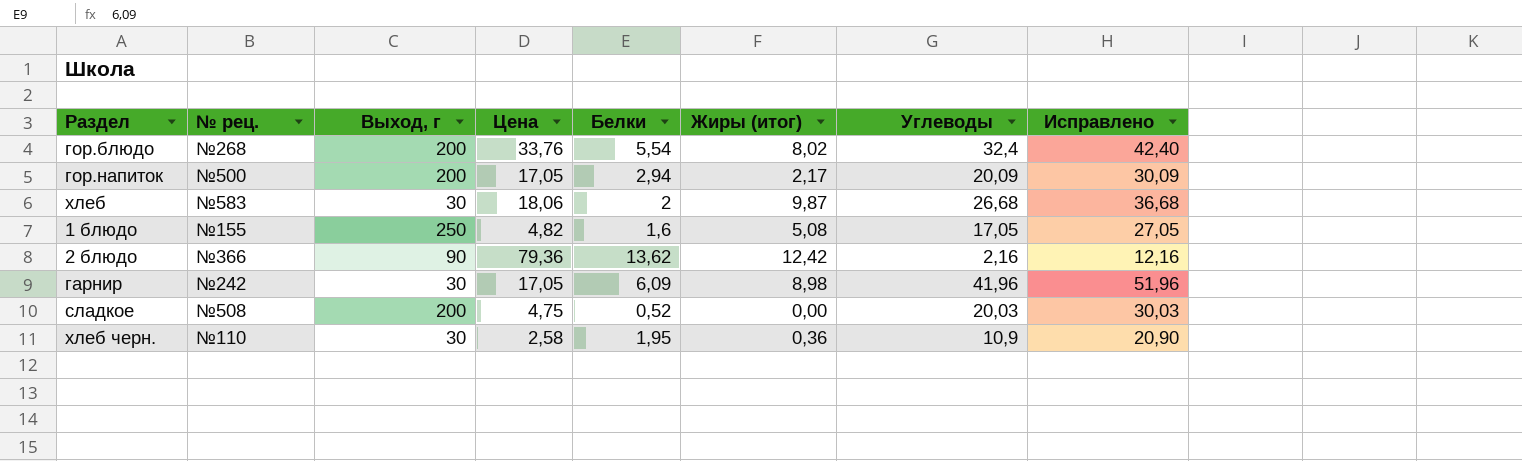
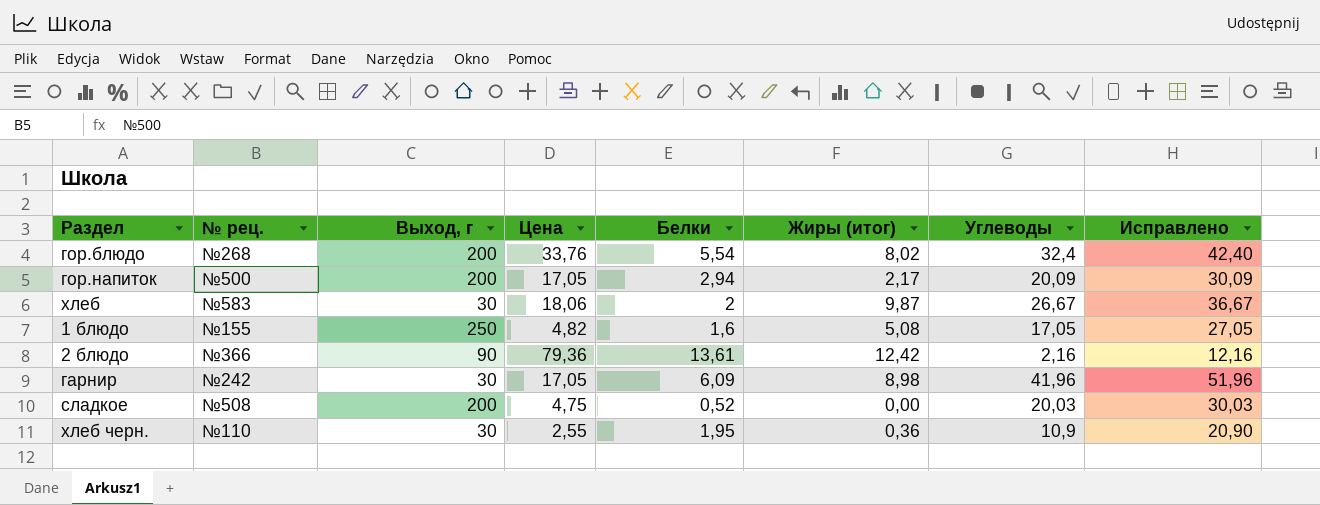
хлеб | Углеводы: 26,68 -> 26,67
хлеб | Исправлено: 36,68 -> 36,67
2 блюдо | Белки: 13,62 -> 13,61
хлеб черн. | Цена: 2,58 -> 2,55

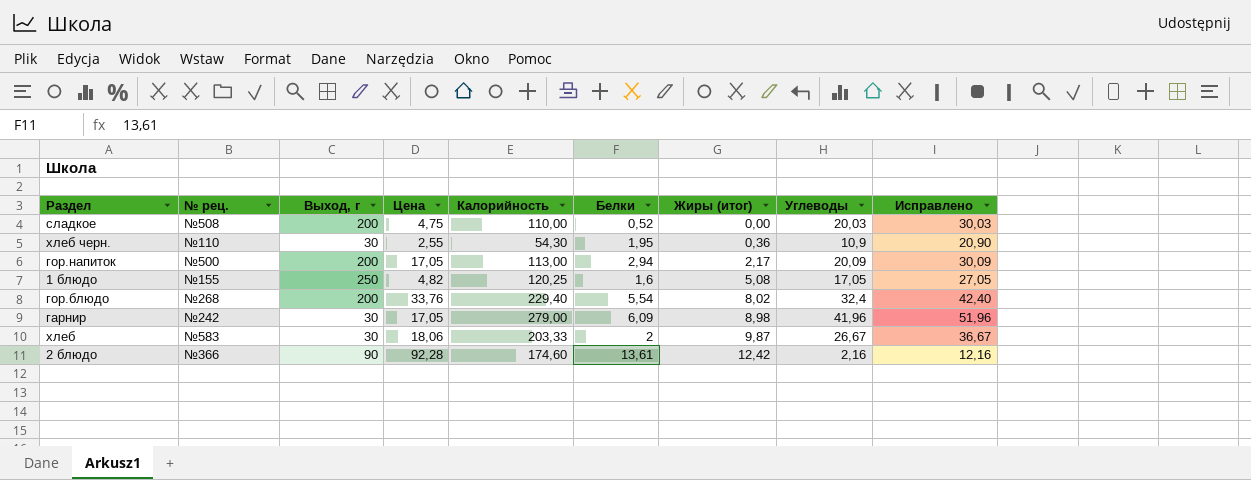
row order: none -> Жиры (итог) ascending
column Калорийность | position: none -> 5
2 блюдо | Цена: 79,36 -> 92,28

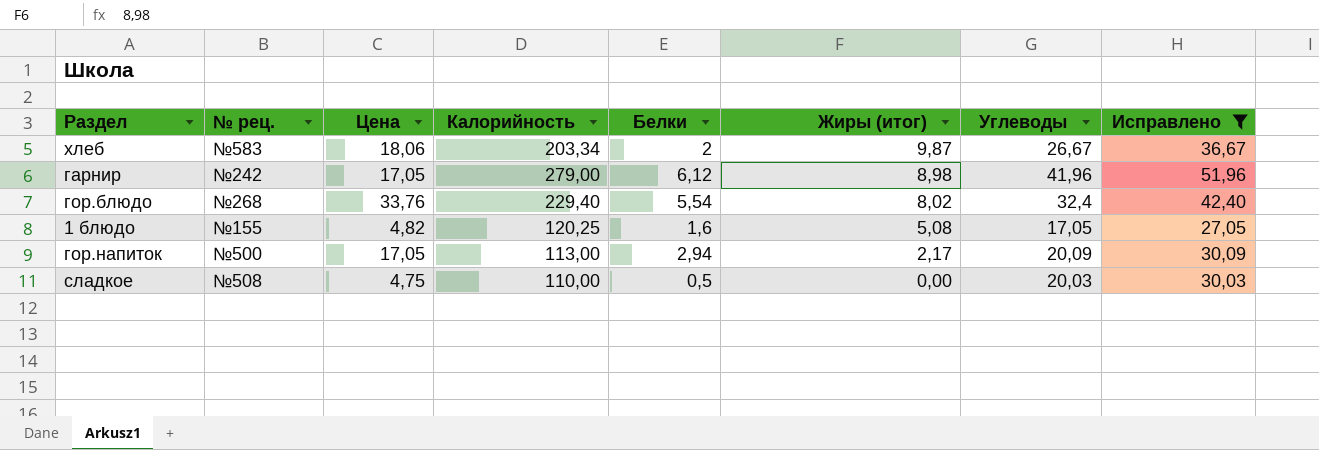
filter: none -> Исправлено >= 27,05
row order: Жиры (итог) ascending -> Жиры (итог) descending
column Выход, г | position: 3 -> none
хлеб | Калорийность: 203,33 -> 203,34
гарнир | Белки: 6,09 -> 6,12
сладкое | Белки: 0,52 -> 0,5

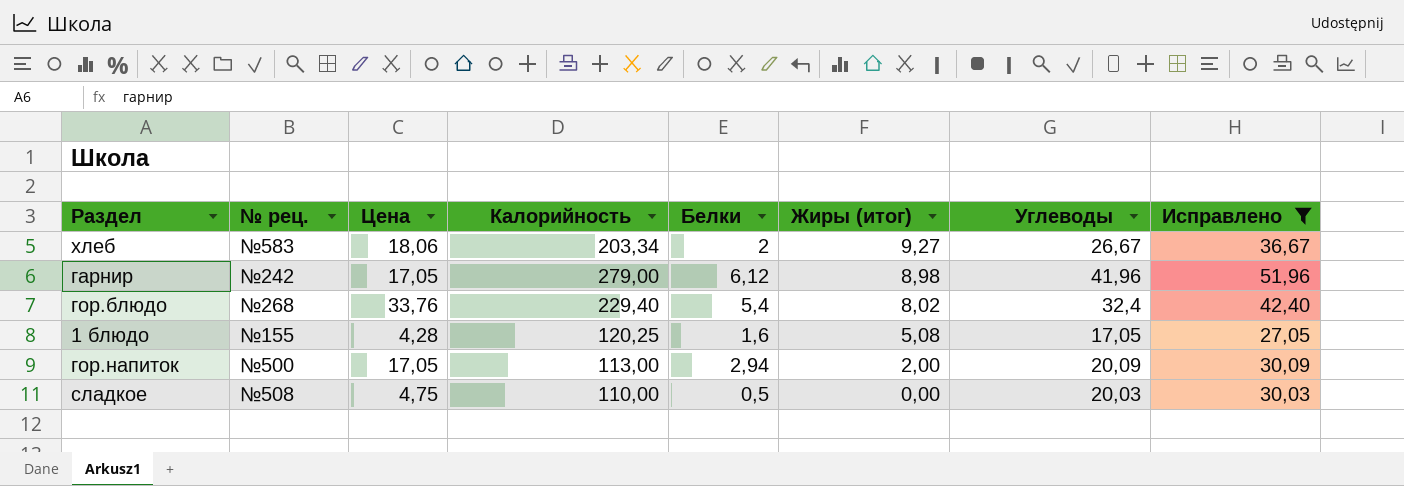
хлеб | Жиры (итог): 9,87 -> 9,27
гор.блюдо | Белки: 5,54 -> 5,4
1 блюдо | Цена: 4,82 -> 4,28
гор.напиток | Жиры (итог): 2,17 -> 2,00

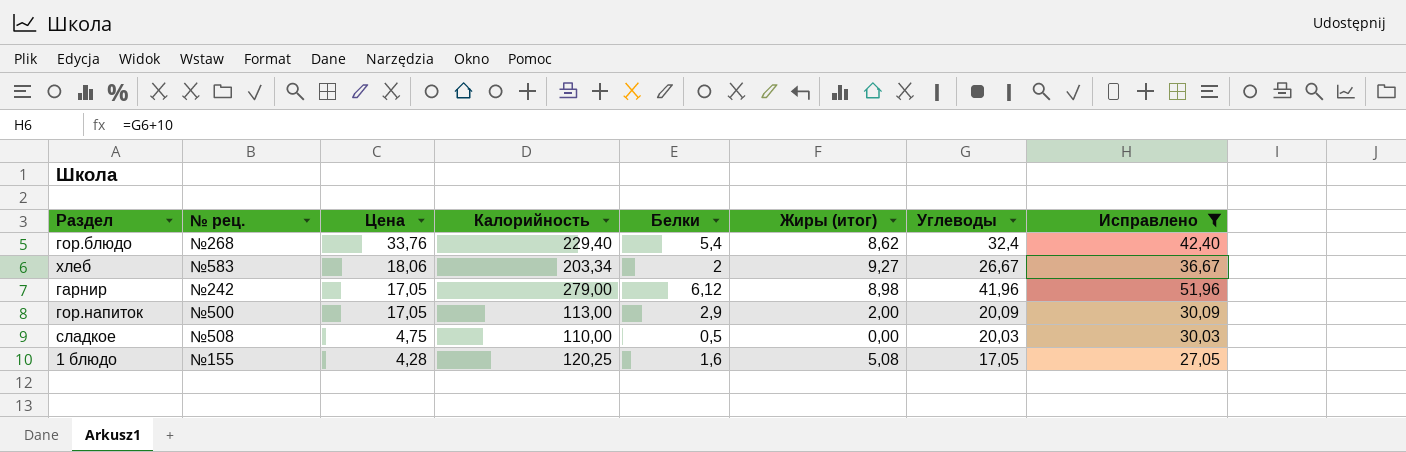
row order: Жиры (итог) descending -> Цена descending
гор.блюдо | Жиры (итог): 8,02 -> 8,62
гор.напиток | Белки: 2,94 -> 2,9

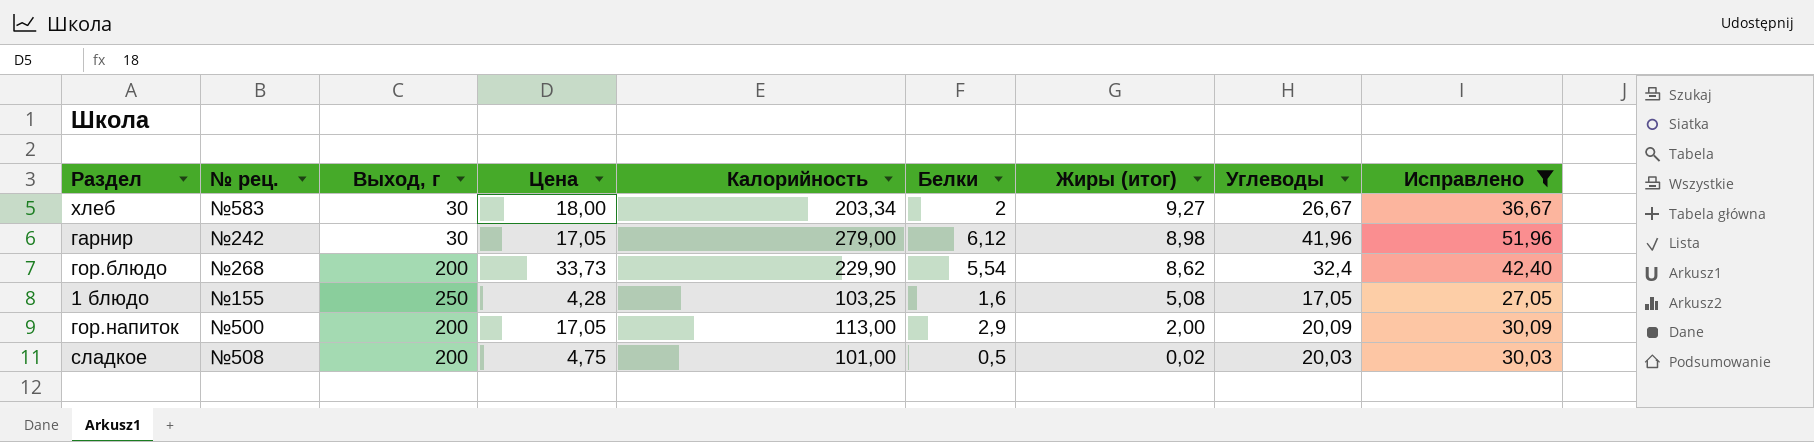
row order: Цена descending -> Жиры (итог) descending
column Выход, г | position: none -> 3
хлеб | Цена: 18,06 -> 18,00
гор.блюдо | Цена: 33,76 -> 33,73
гор.блюдо | Калорийность: 229,40 -> 229,90
гор.блюдо | Белки: 5,4 -> 5,54
1 блюдо | Калорийность: 120,25 -> 103,25
сладкое | Калорийность: 110,00 -> 101,00
сладкое | Жиры (итог): 0,00 -> 0,02

